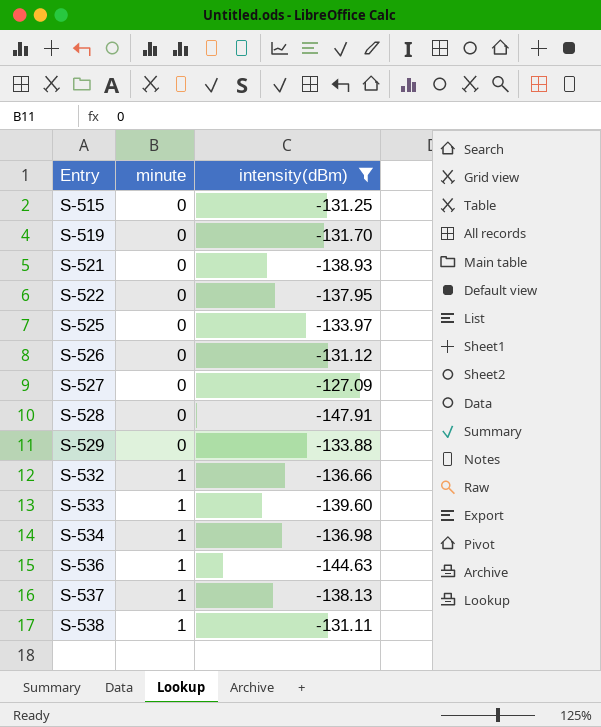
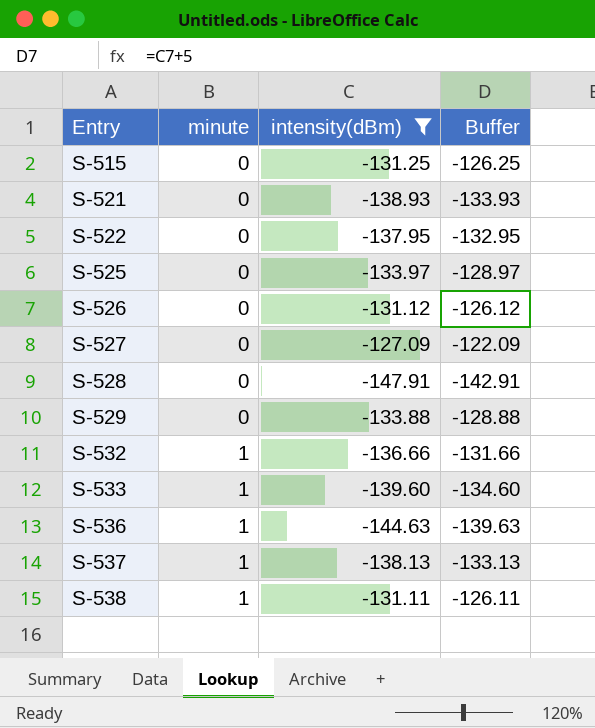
column Buffer | formula: none -> [intensity(dBm)] + 5
row S-519: 0 | -131.70 -> none
row S-534: 1 | -136.98 -> none

